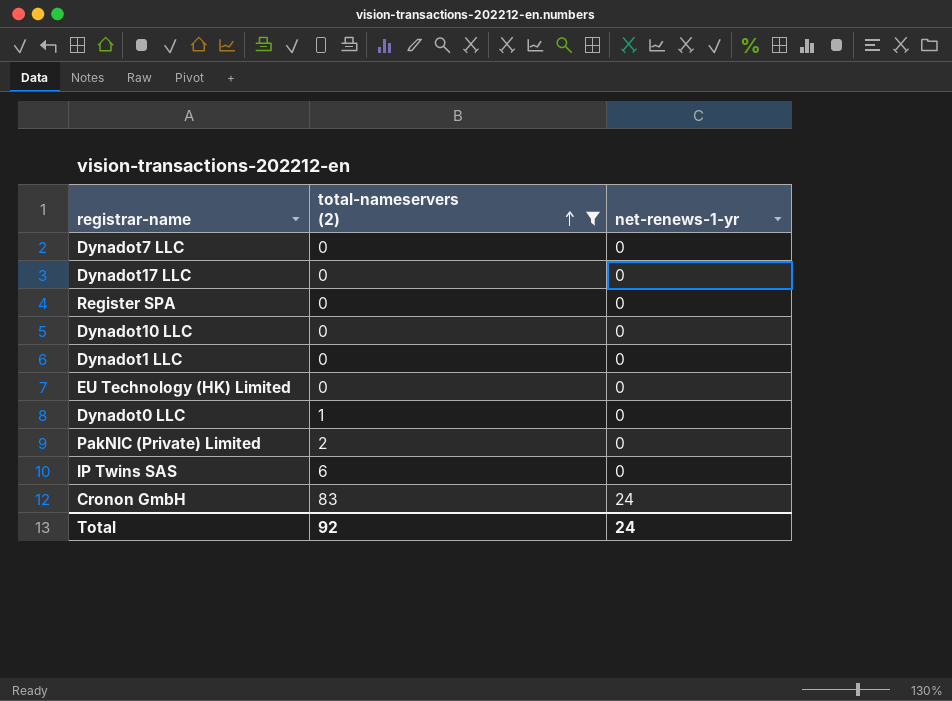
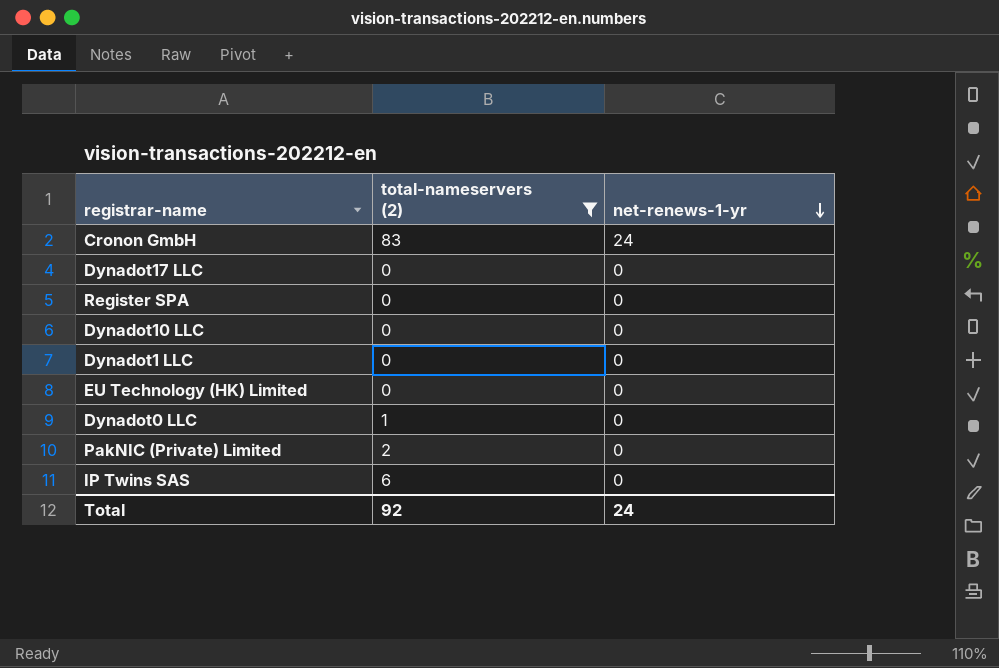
row order: total-nameservers (2) ascending -> net-renews-1-yr descending
row Dynadot7 LLC: 0 | 0 -> none

